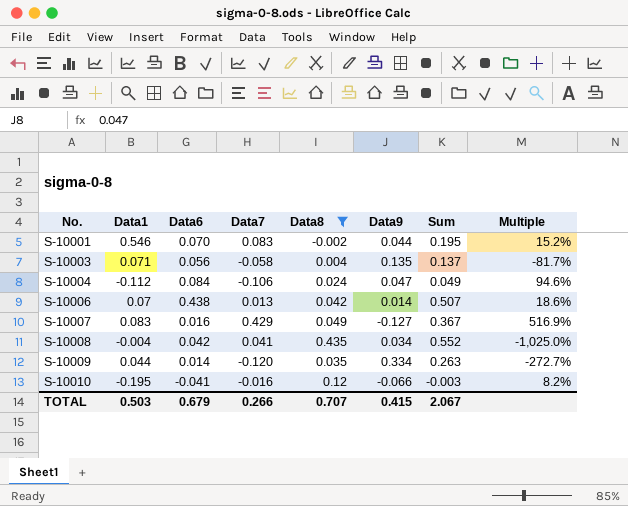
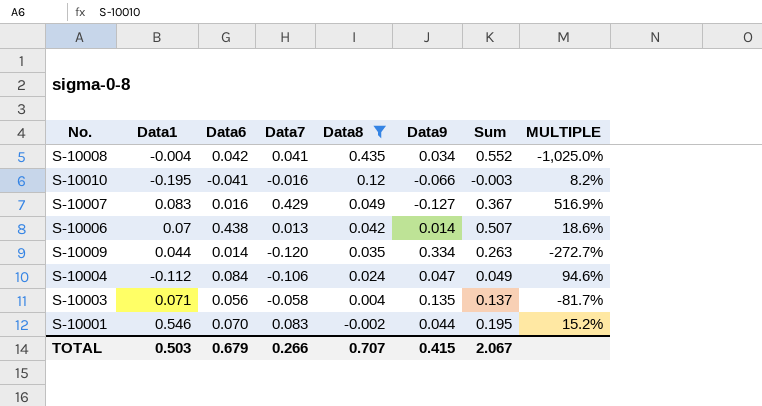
row order: No. ascending -> Data8 descending
column name: Multiple -> MULTIPLE

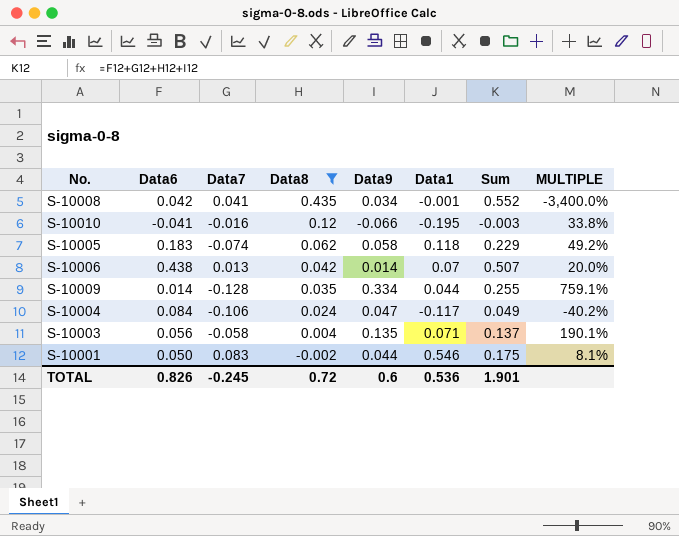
column Data1 | position: 2 -> 6
column MULTIPLE | formula: [Data7] / [Data1] -> [Data9] / [Data1]
row S-10007: 0.083 | 0.016 | 0.429 | 0.049 | -0.127 | 0.367 | 516.9% -> none
S-10008 | Data1: -0.004 -> -0.001
row S-10005: none -> 0.183 | -0.074 | 0.062 | 0.058 | 0.118 | 0.229 | 49.2%
S-10009 | Data7: -0.120 -> -0.128
S-10009 | Sum: 0.263 -> 0.255
S-10004 | Data1: -0.112 -> -0.117
S-10001 | Data6: 0.070 -> 0.050
S-10001 | Sum: 0.195 -> 0.175
TOTAL | Data6: 0.679 -> 0.826
TOTAL | Data7: 0.266 -> -0.245
TOTAL | Data8: 0.707 -> 0.72
TOTAL | Data9: 0.415 -> 0.6
TOTAL | Data1: 0.503 -> 0.536
TOTAL | Sum: 2.067 -> 1.901

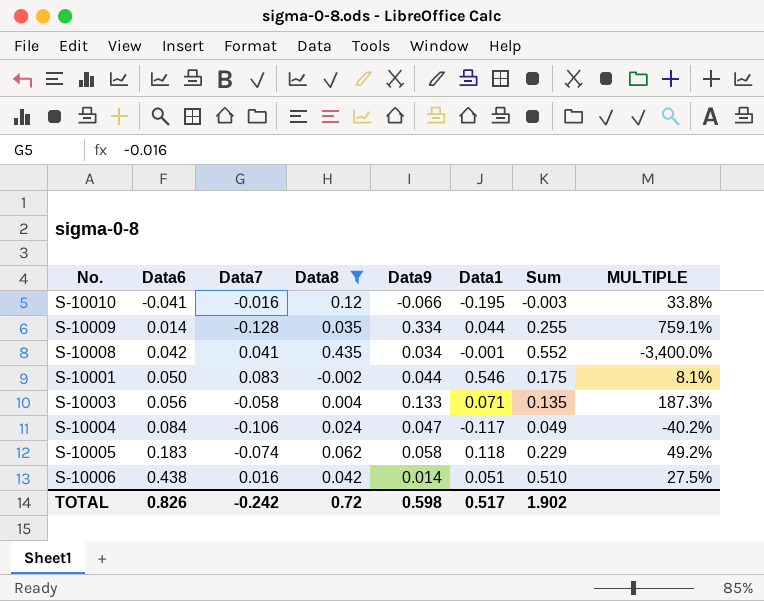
row order: Data8 descending -> Data6 ascending
S-10003 | Data9: 0.135 -> 0.133
S-10003 | Sum: 0.137 -> 0.135
S-10003 | MULTIPLE: 190.1% -> 187.3%
S-10006 | Data7: 0.013 -> 0.016
S-10006 | Data1: 0.07 -> 0.051
S-10006 | Sum: 0.507 -> 0.510
S-10006 | MULTIPLE: 20.0% -> 27.5%
TOTAL | Data7: -0.245 -> -0.242
TOTAL | Data9: 0.6 -> 0.598
TOTAL | Data1: 0.536 -> 0.517
TOTAL | Sum: 1.901 -> 1.902

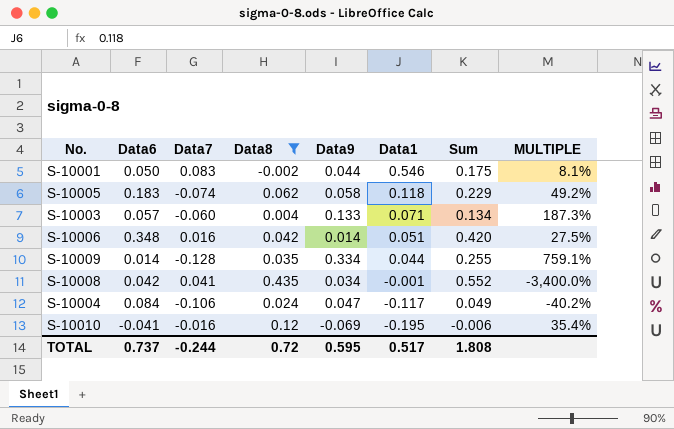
row order: Data6 ascending -> Data1 descending
S-10003 | Data6: 0.056 -> 0.057
S-10003 | Data7: -0.058 -> -0.060
S-10003 | Sum: 0.135 -> 0.134
S-10006 | Data6: 0.438 -> 0.348
S-10006 | Sum: 0.510 -> 0.420
S-10010 | Data9: -0.066 -> -0.069
S-10010 | Sum: -0.003 -> -0.006
S-10010 | MULTIPLE: 33.8% -> 35.4%
TOTAL | Data6: 0.826 -> 0.737
TOTAL | Data7: -0.242 -> -0.244
TOTAL | Data9: 0.598 -> 0.595
TOTAL | Sum: 1.902 -> 1.808

